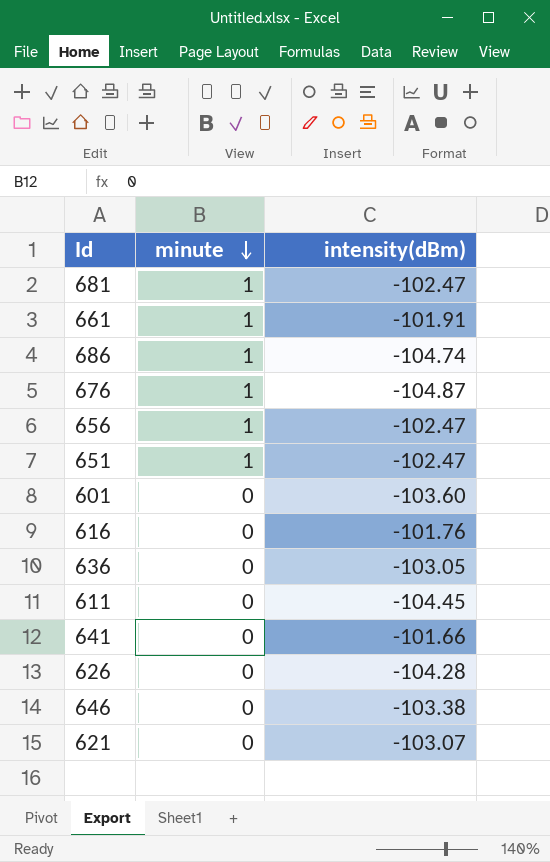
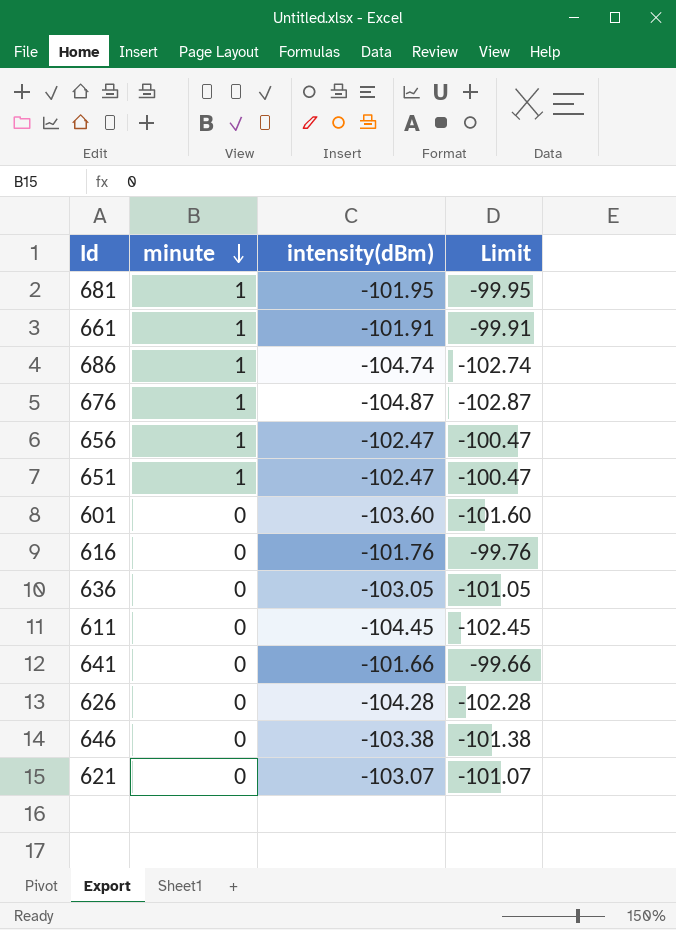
column Limit | formula: none -> [intensity(dBm)] + 2
681 | intensity(dBm): -102.47 -> -101.95

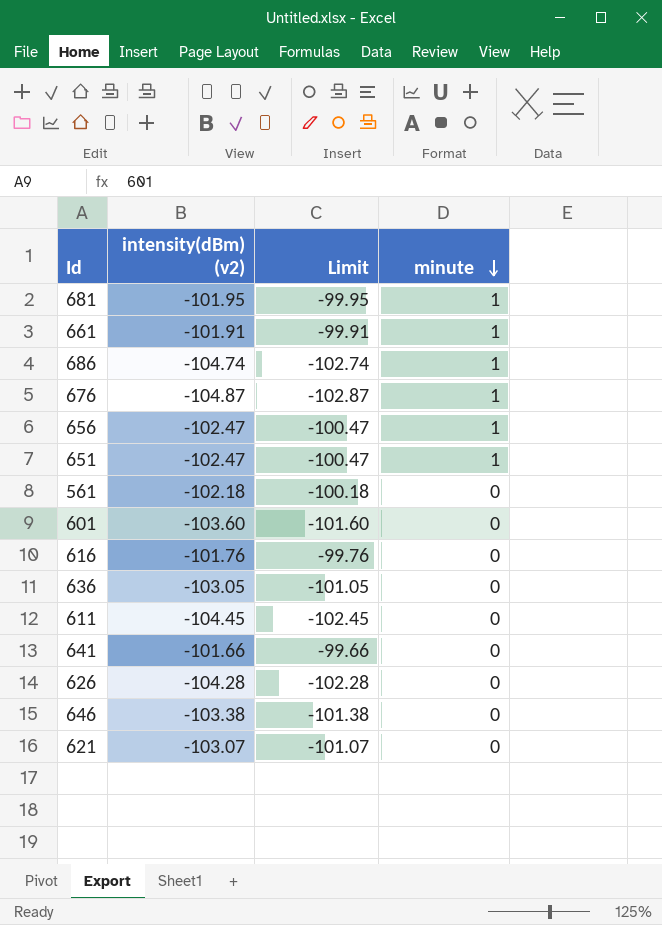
column name: intensity(dBm) -> intensity(dBm) (v2)
column minute | position: 2 -> 4
row 561: none -> -102.18 | -100.18 | 0

